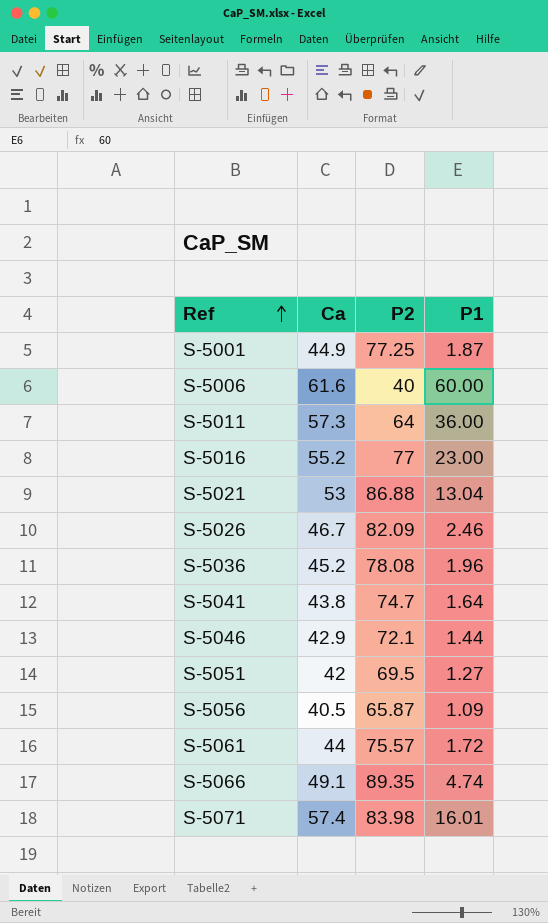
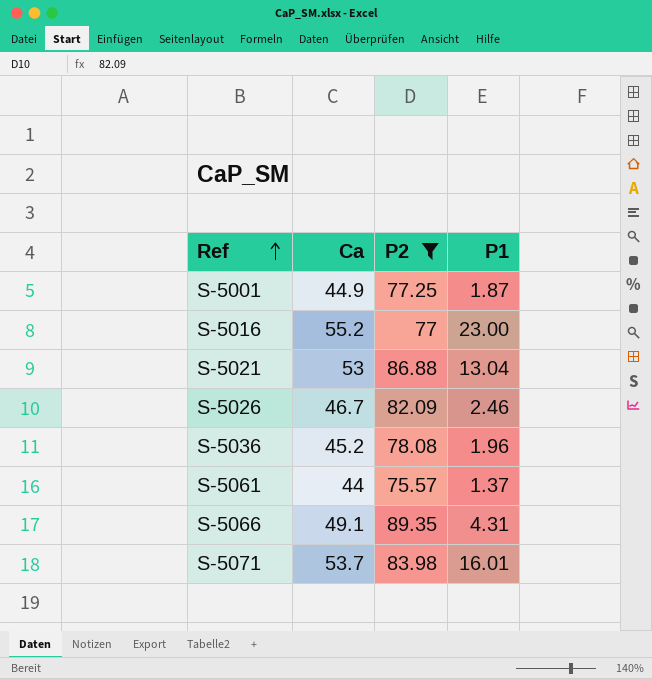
filter: none -> P2 >= 75.57
S-5061 | P1: 1.72 -> 1.37
S-5066 | P1: 4.74 -> 4.31
S-5071 | Ca: 57.4 -> 53.7

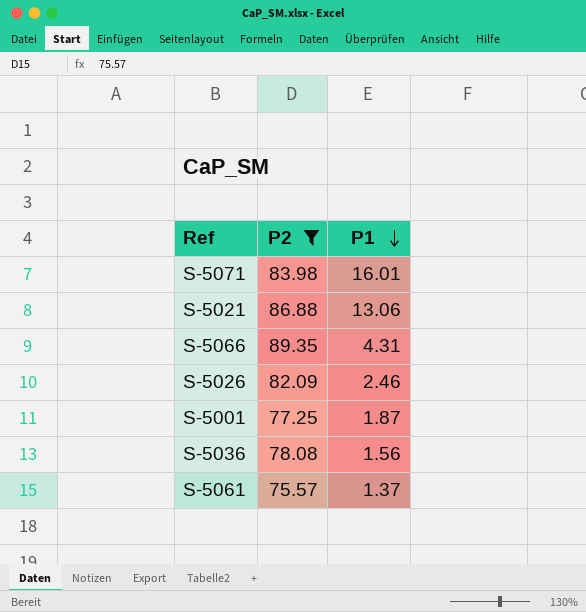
row order: Ref ascending -> P1 descending
column Ca | position: 2 -> none
row S-5016: 55.2 | 77 | 23.00 -> none
S-5021 | P1: 13.04 -> 13.06
S-5036 | P1: 1.96 -> 1.56

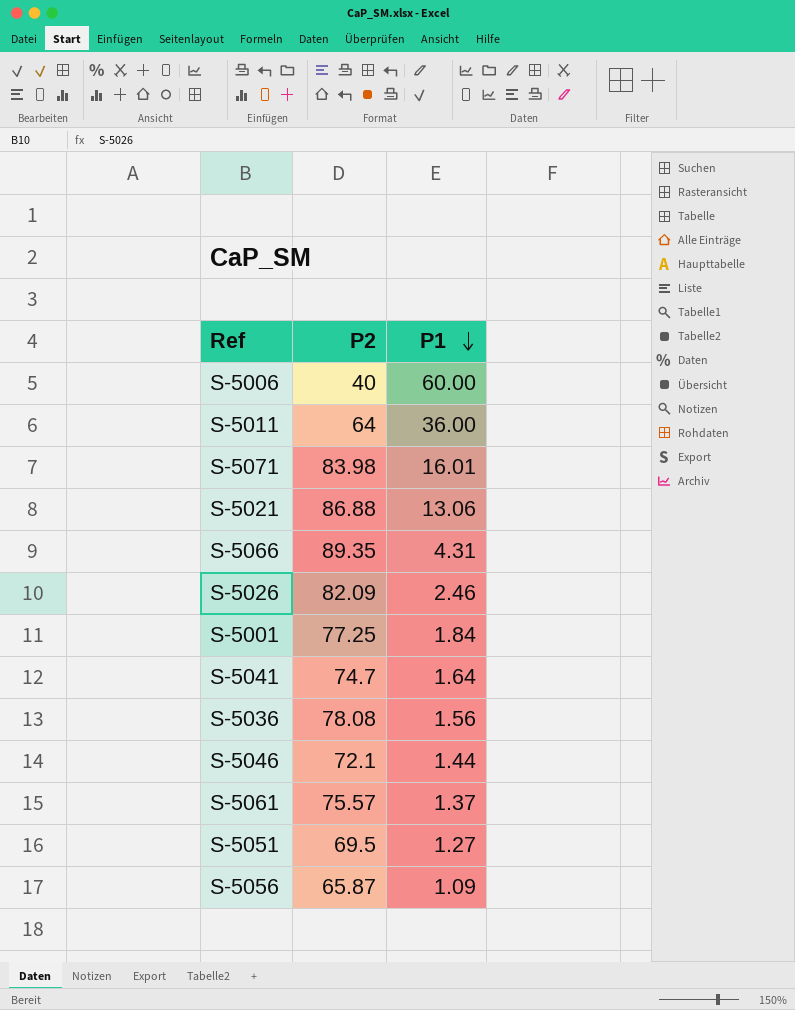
filter: P2 >= 75.57 -> none
S-5001 | P1: 1.87 -> 1.84

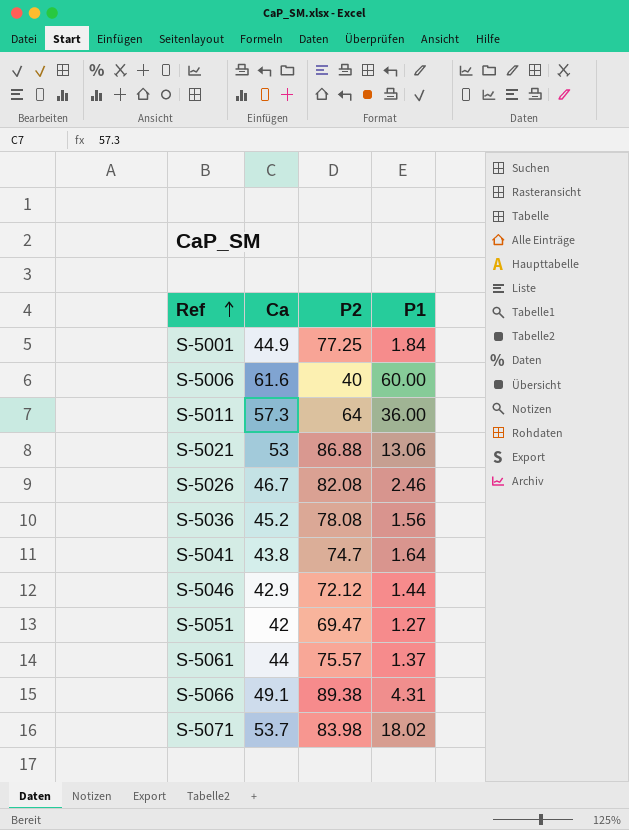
row order: P1 descending -> Ref ascending
column Ca | position: none -> 2
row S-5056: 65.87 | 1.09 -> none
S-5026 | P2: 82.09 -> 82.08
S-5046 | P2: 72.1 -> 72.12
S-5051 | P2: 69.5 -> 69.47
S-5066 | P2: 89.35 -> 89.38
S-5071 | P1: 16.01 -> 18.02

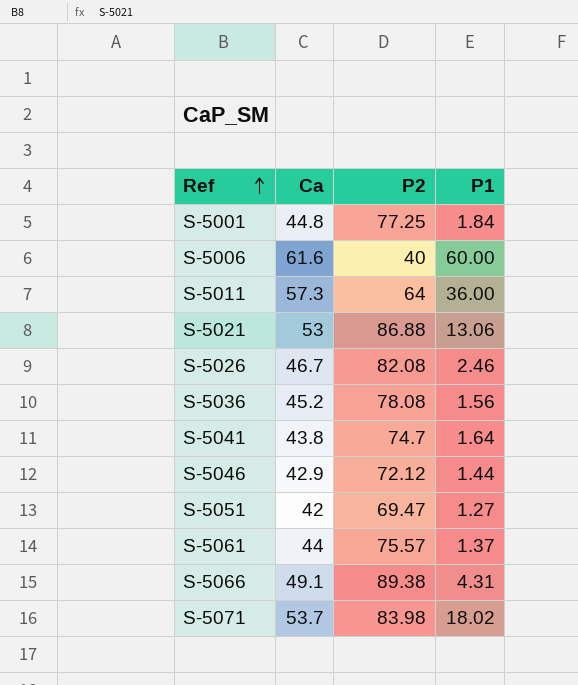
S-5001 | Ca: 44.9 -> 44.8

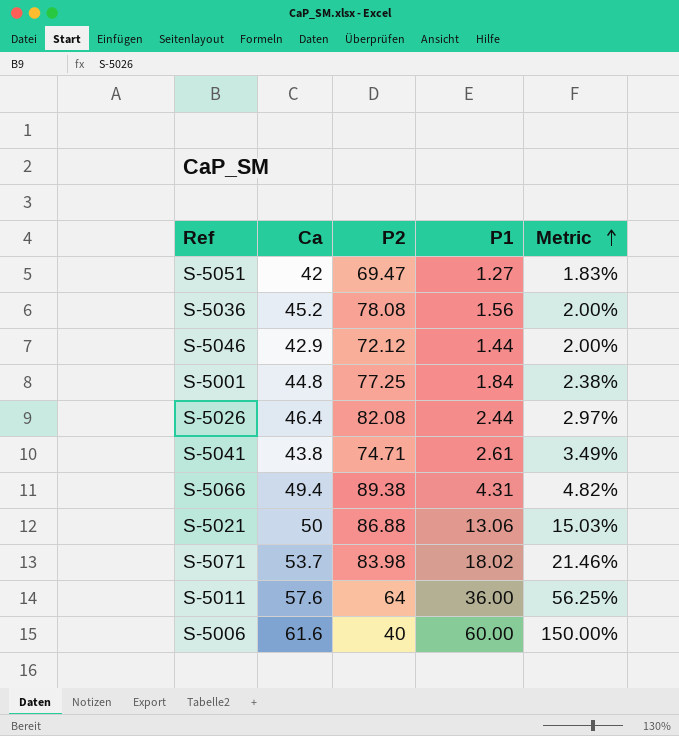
row order: Ref ascending -> Metric ascending
column Metric | formula: none -> [P1] / [P2]
row S-5061: 44 | 75.57 | 1.37 -> none
S-5026 | Ca: 46.7 -> 46.4
S-5026 | P1: 2.46 -> 2.44
S-5041 | P2: 74.7 -> 74.71
S-5041 | P1: 1.64 -> 2.61
S-5066 | Ca: 49.1 -> 49.4
S-5021 | Ca: 53 -> 50
S-5011 | Ca: 57.3 -> 57.6

